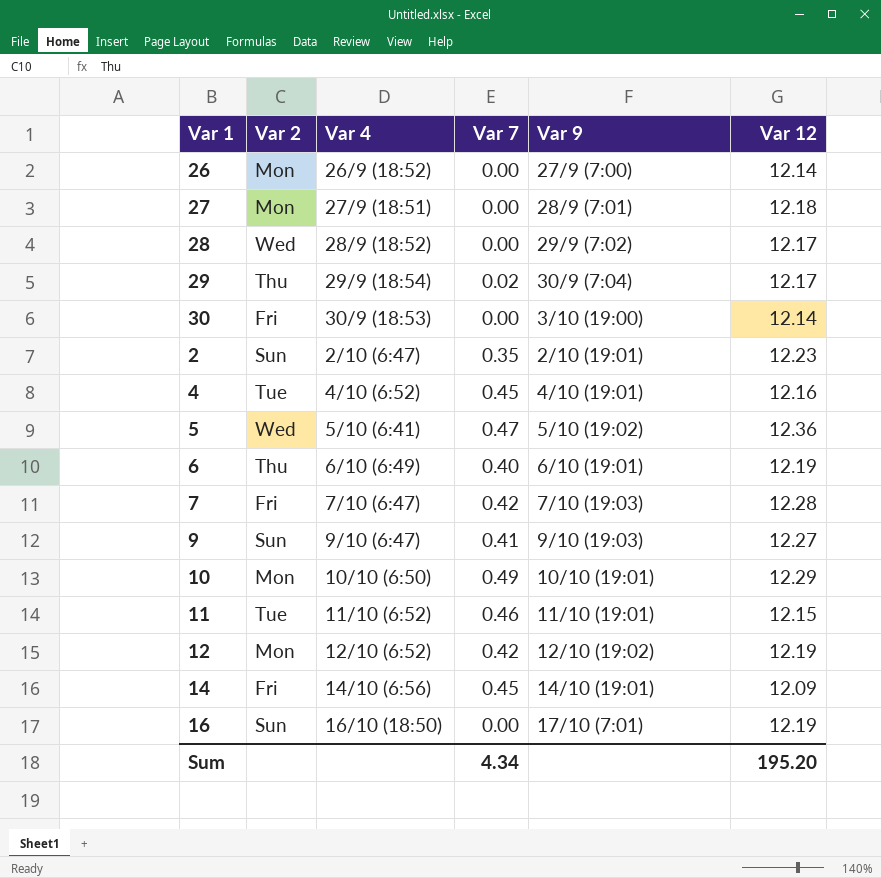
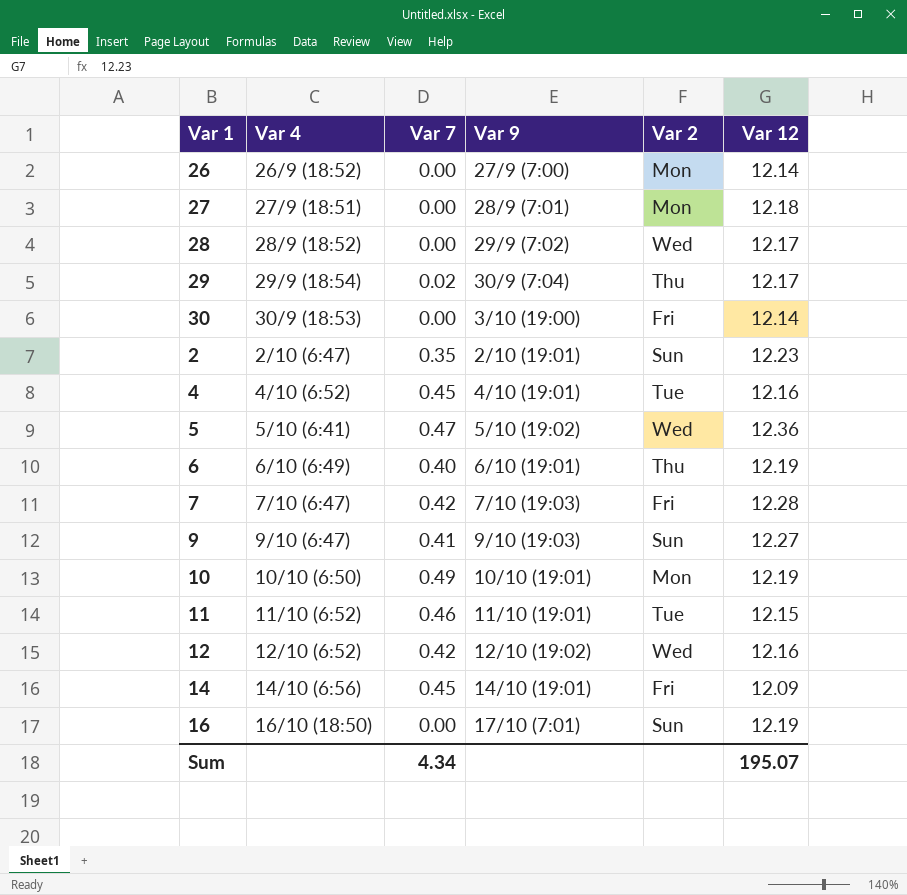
column Var 2 | position: 2 -> 5
10 | Var 12: 12.29 -> 12.19
12 | Var 2: Mon -> Wed
12 | Var 12: 12.19 -> 12.16
Sum | Var 12: 195.20 -> 195.07

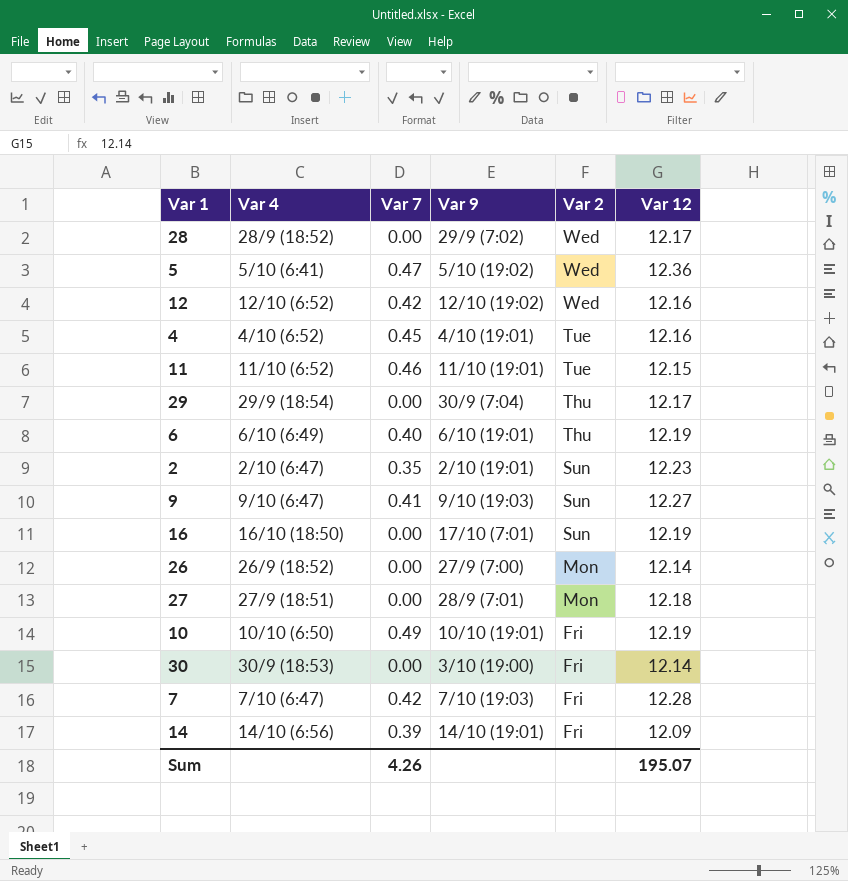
row order: none -> Var 2 descending
29 | Var 7: 0.02 -> 0.00
10 | Var 2: Mon -> Fri
14 | Var 7: 0.45 -> 0.39
Sum | Var 7: 4.34 -> 4.26

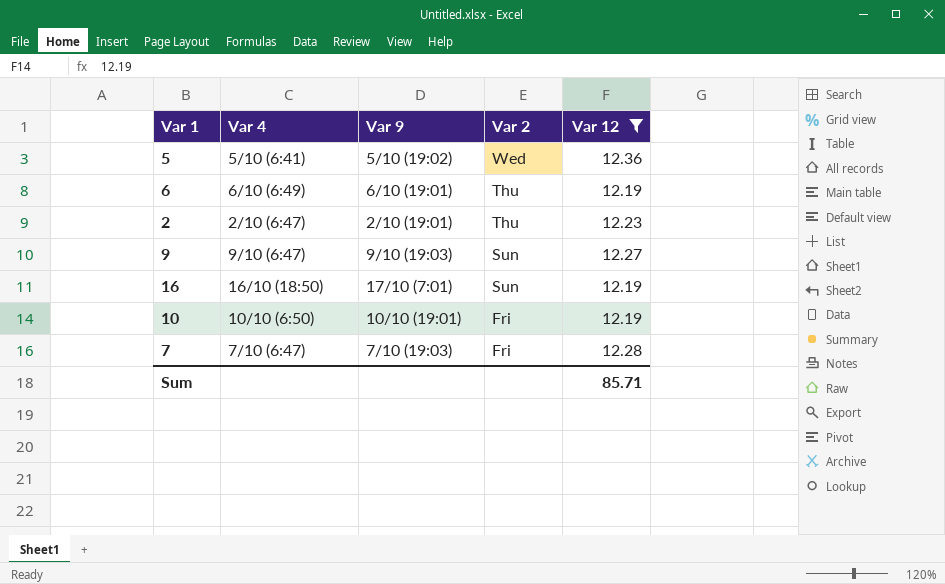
filter: none -> Var 12 >= 12.19
column Var 7 | position: 3 -> none
2 | Var 2: Sun -> Thu
Sum | Var 12: 195.07 -> 85.71

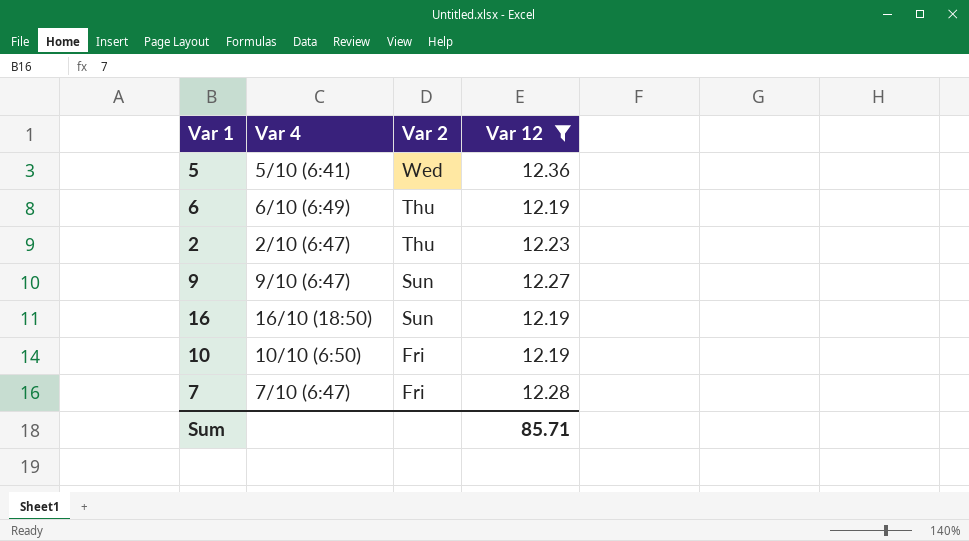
column Var 9 | position: 3 -> none

